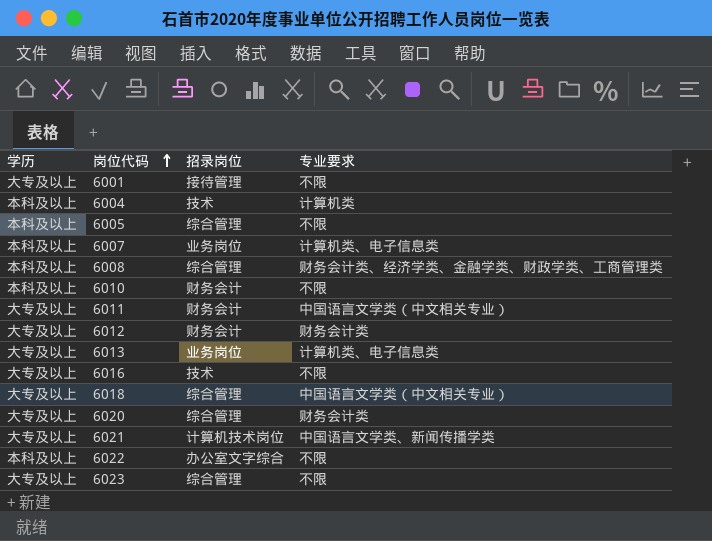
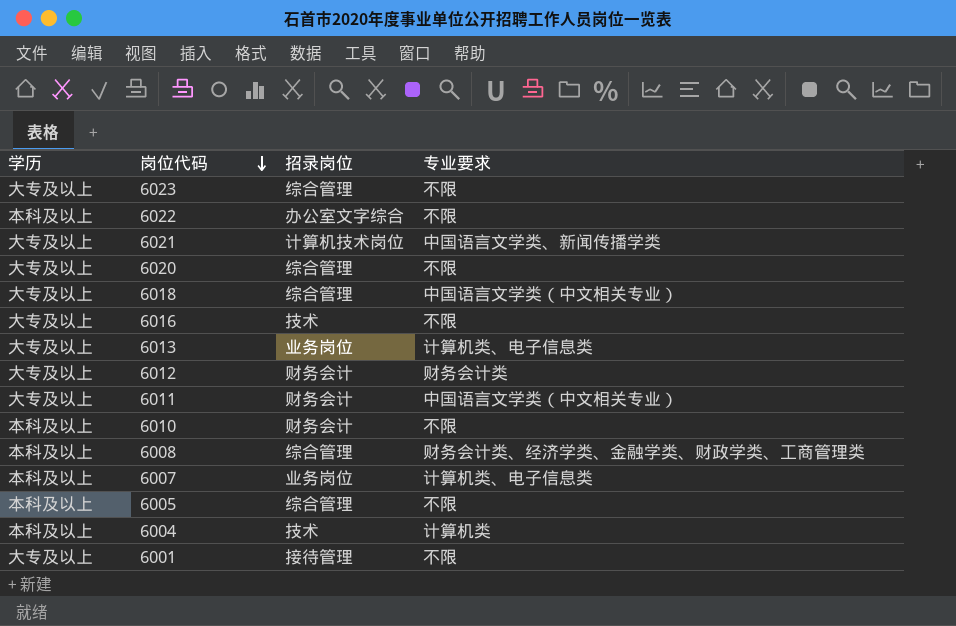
row order: 岗位代码 ascending -> 岗位代码 descending
6020 | 专业要求: 财务会计类 -> 不限

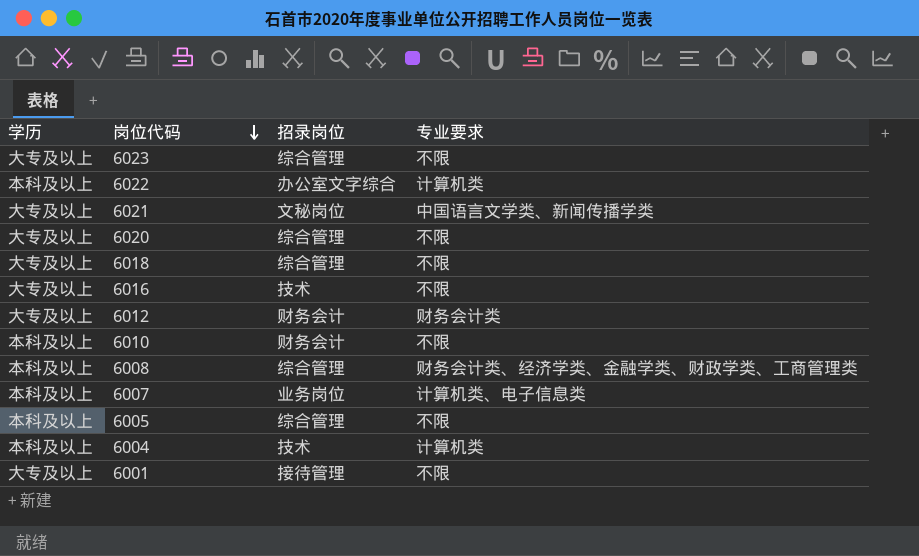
row 6013: 大专及以上 | 业务岗位 | 计算机类、电子信息类 -> none
row 6011: 大专及以上 | 财务会计 | 中国语言文学类（中文相关专业） -> none
6022 | 专业要求: 不限 -> 计算机类
6021 | 招录岗位: 计算机技术岗位 -> 文秘岗位
6018 | 专业要求: 中国语言文学类（中文相关专业） -> 不限

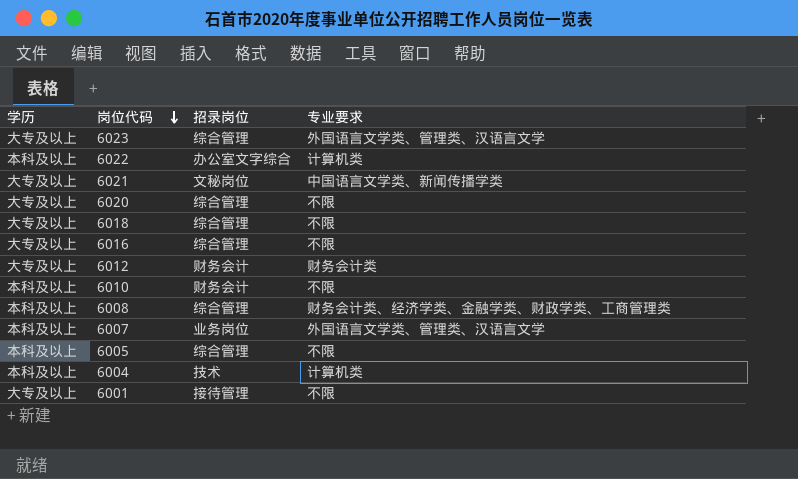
6023 | 专业要求: 不限 -> 外国语言文学类、管理类、汉语言文学
6016 | 招录岗位: 技术 -> 综合管理
6007 | 专业要求: 计算机类、电子信息类 -> 外国语言文学类、管理类、汉语言文学

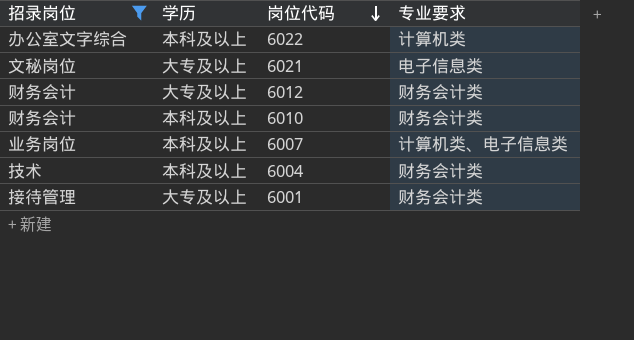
filter: none -> 招录岗位 != 综合管理
column 招录岗位 | position: 3 -> 1
6021 | 专业要求: 中国语言文学类、新闻传播学类 -> 电子信息类
6010 | 专业要求: 不限 -> 财务会计类
6007 | 专业要求: 外国语言文学类、管理类、汉语言文学 -> 计算机类、电子信息类
6004 | 专业要求: 计算机类 -> 财务会计类
6001 | 专业要求: 不限 -> 财务会计类

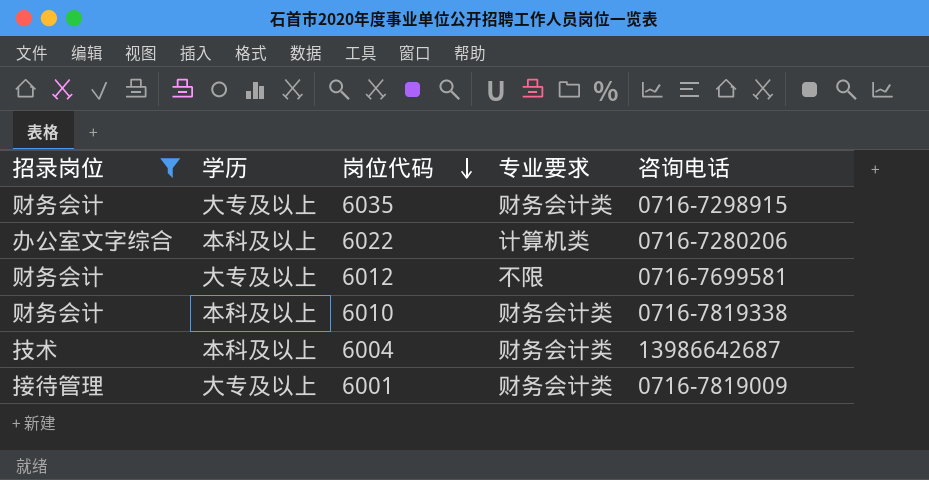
column 咨询电话 | position: none -> 5
row 6021: 文秘岗位 | 大专及以上 | 电子信息类 -> none
row 6007: 业务岗位 | 本科及以上 | 计算机类、电子信息类 -> none
row 6035: none -> 财务会计 | 大专及以上 | 财务会计类 | 0716-7298915
6012 | 专业要求: 财务会计类 -> 不限

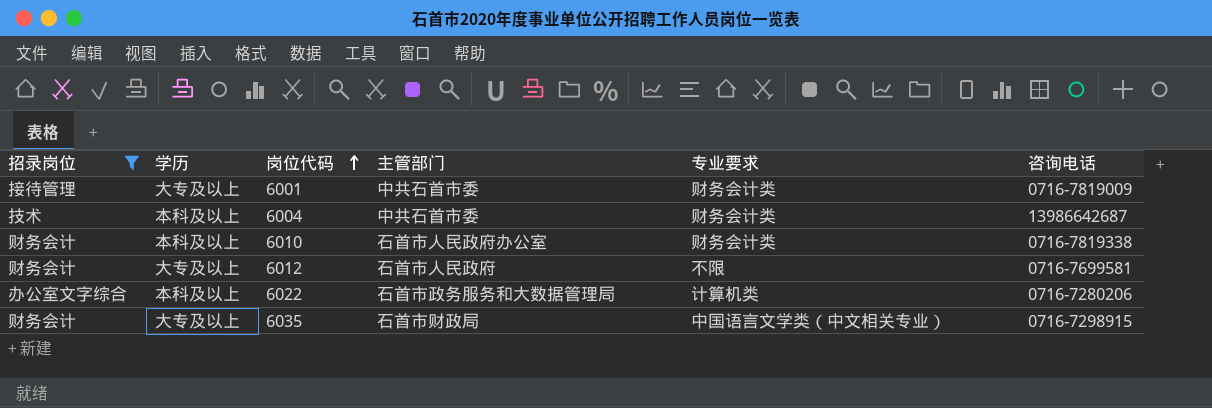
row order: 岗位代码 descending -> 岗位代码 ascending
column 主管部门 | position: none -> 4
6035 | 专业要求: 财务会计类 -> 中国语言文学类（中文相关专业）

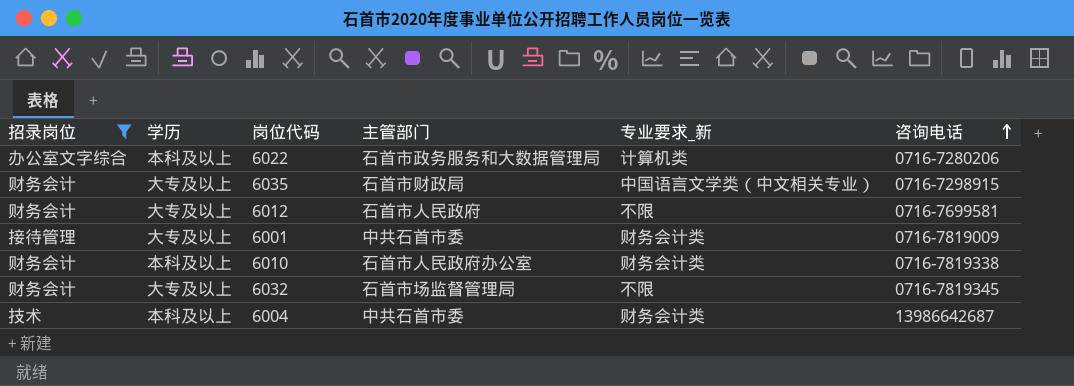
row order: 岗位代码 ascending -> 咨询电话 ascending
column name: 专业要求 -> 专业要求_新
row 6032: none -> 财务会计 | 大专及以上 | 石首市场监督管理局 | 不限 | 0716-7819345

